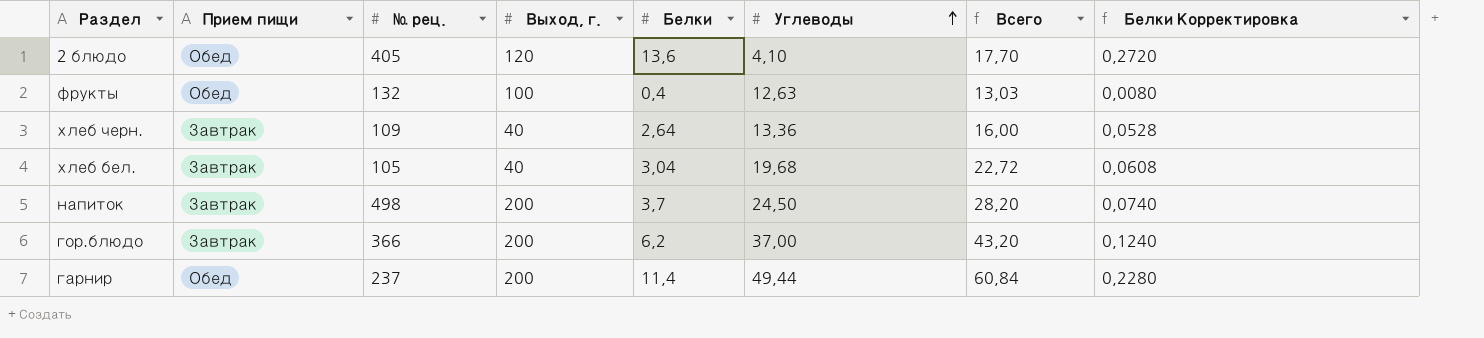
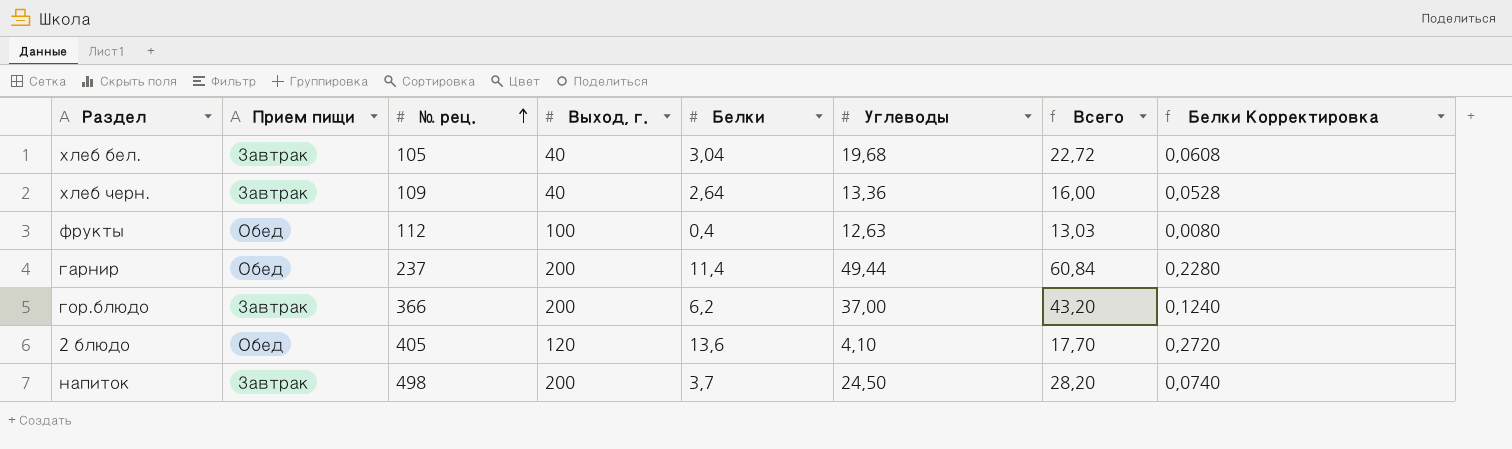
row order: Углеводы ascending -> № рец. ascending
фрукты | № рец.: 132 -> 112

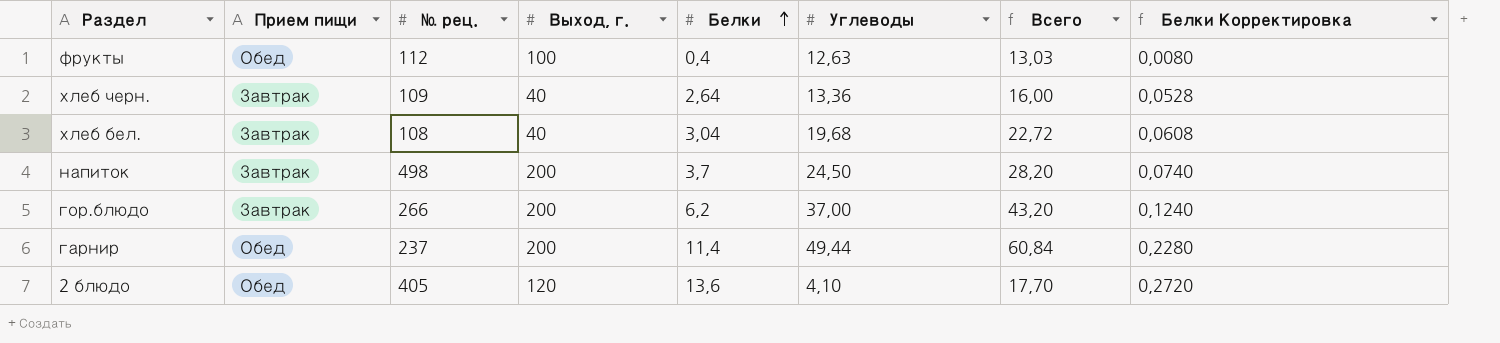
row order: № рец. ascending -> Белки ascending
хлеб бел. | № рец.: 105 -> 108
гор.блюдо | № рец.: 366 -> 266

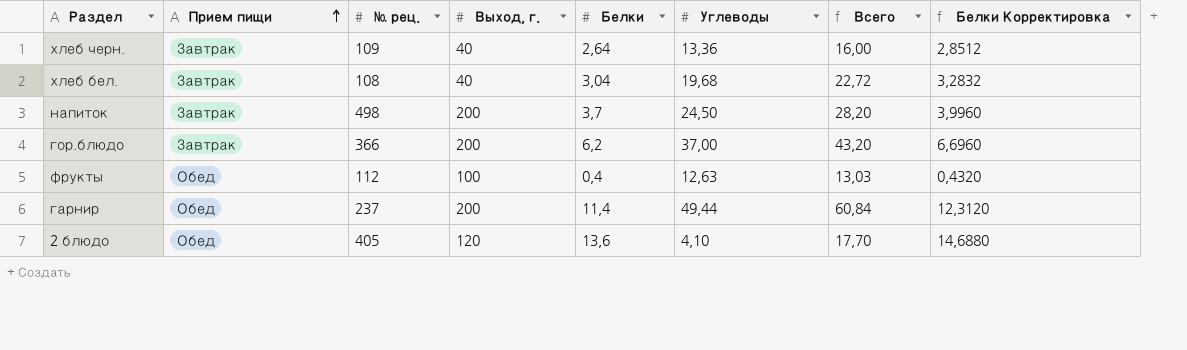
row order: Белки ascending -> Прием пищи ascending
column Белки Корректировка | formula: [Белки] * 0,02 -> [Белки] * 1,08
гор.блюдо | № рец.: 266 -> 366

